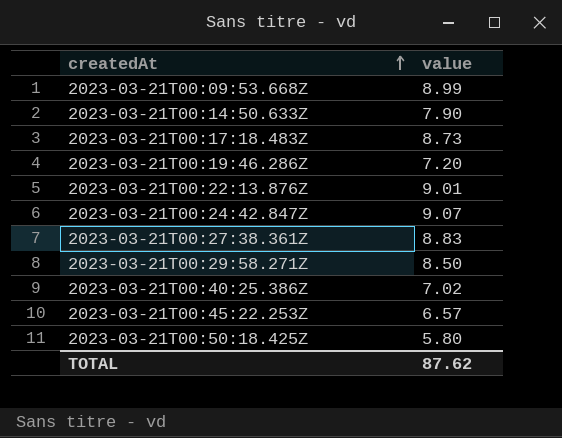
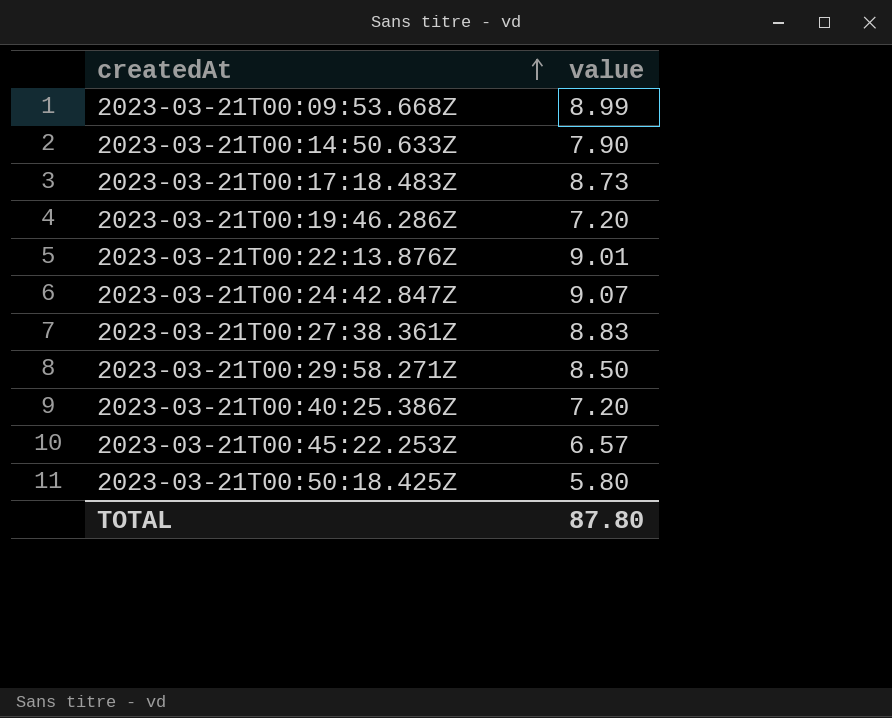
2023-03-21T00:40:25.386Z | value: 7.02 -> 7.20
TOTAL | value: 87.62 -> 87.80

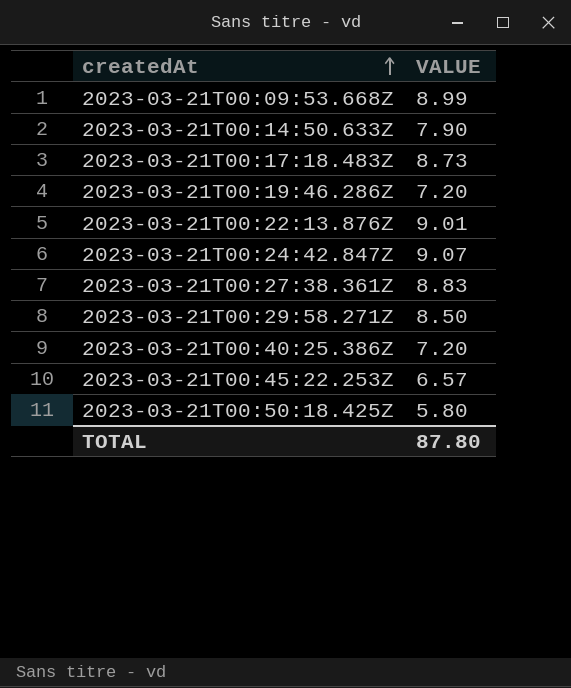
column name: value -> VALUE

